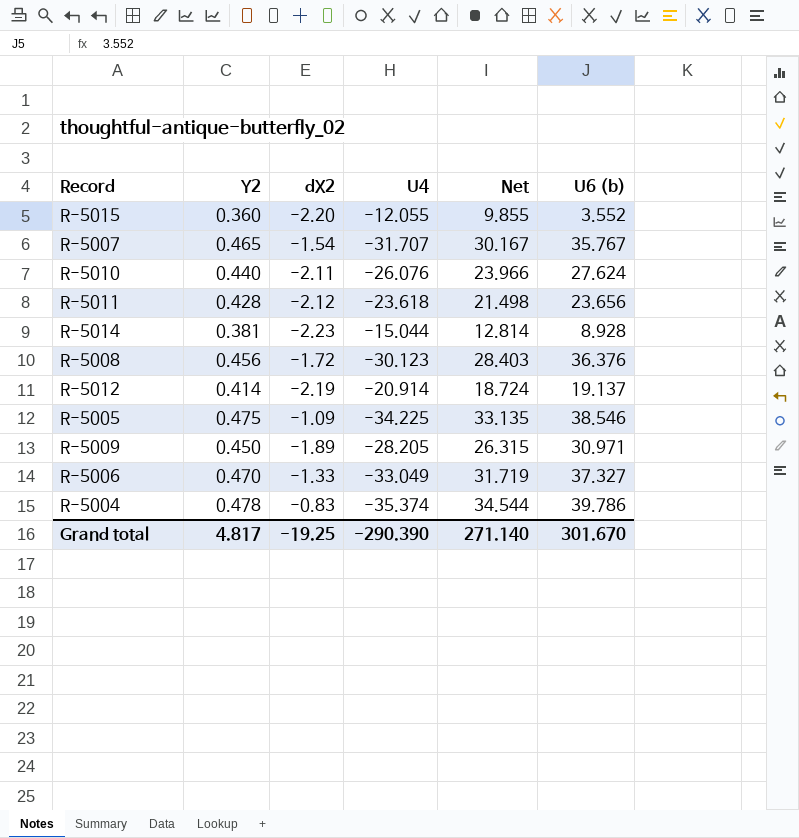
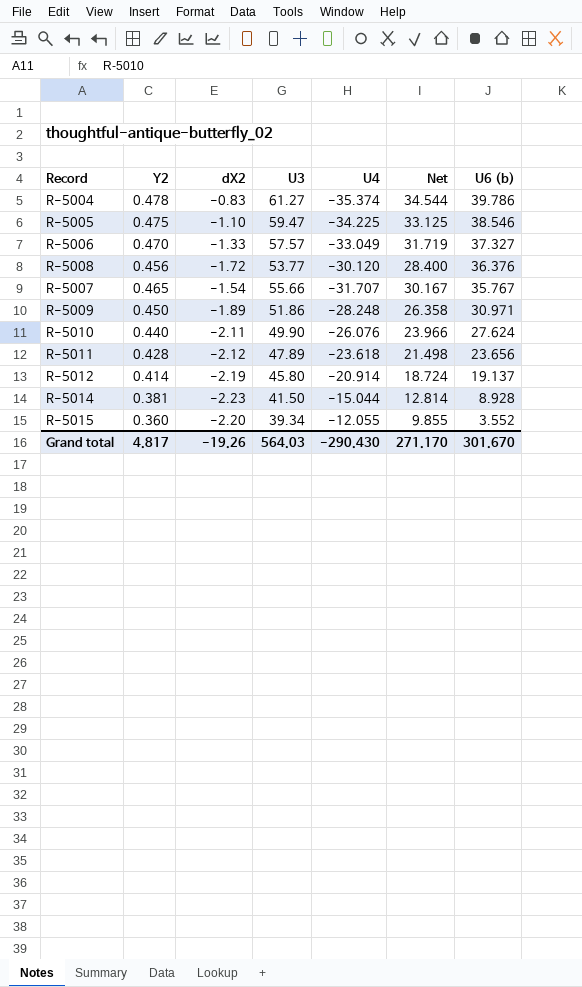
row order: none -> U6 (b) descending
column U3 | position: none -> 4
R-5005 | dX2: -1.09 -> -1.10
R-5005 | Net: 33.135 -> 33.125
R-5008 | U4: -30.123 -> -30.120
R-5008 | Net: 28.403 -> 28.400
R-5009 | U4: -28.205 -> -28.248
R-5009 | Net: 26.315 -> 26.358
Grand total | dX2: -19.25 -> -19.26
Grand total | U4: -290.390 -> -290.430
Grand total | Net: 271.140 -> 271.170

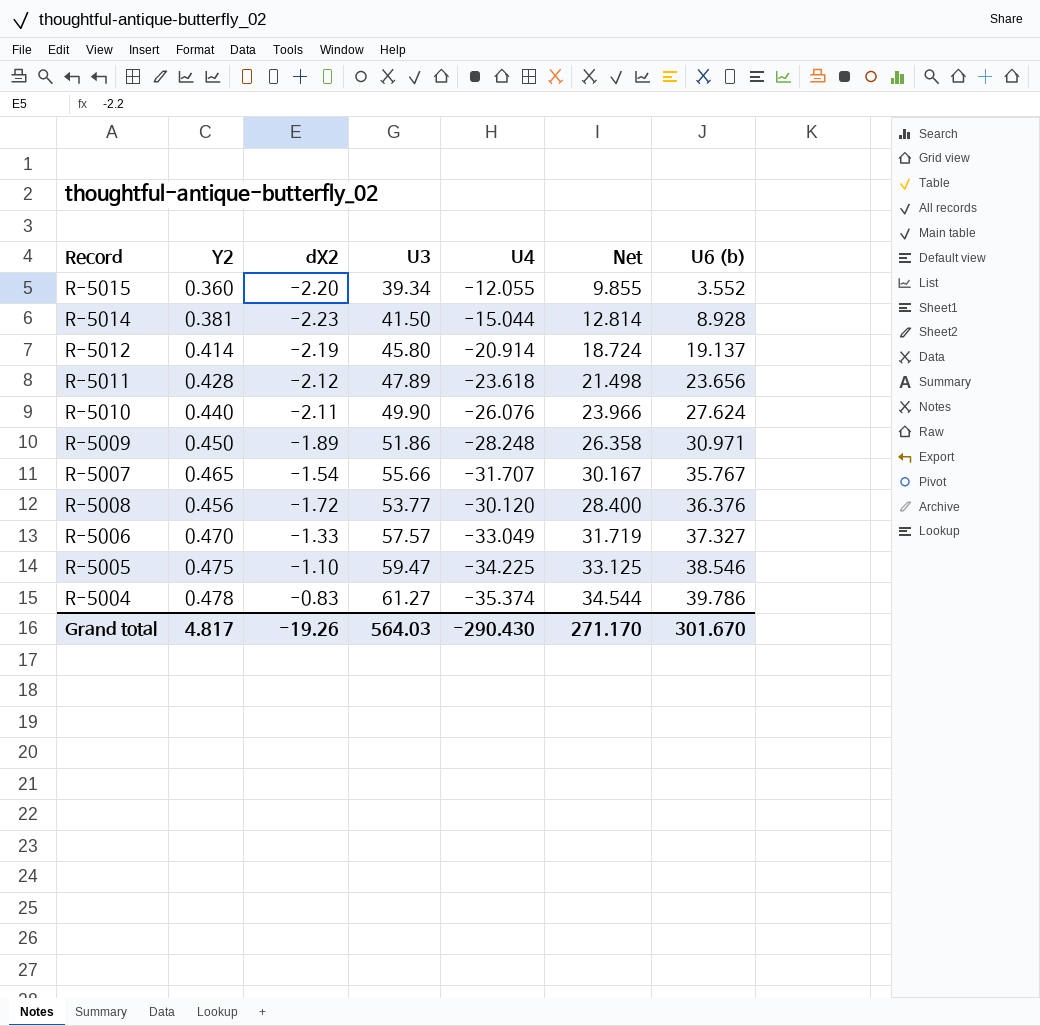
row order: U6 (b) descending -> U6 (b) ascending

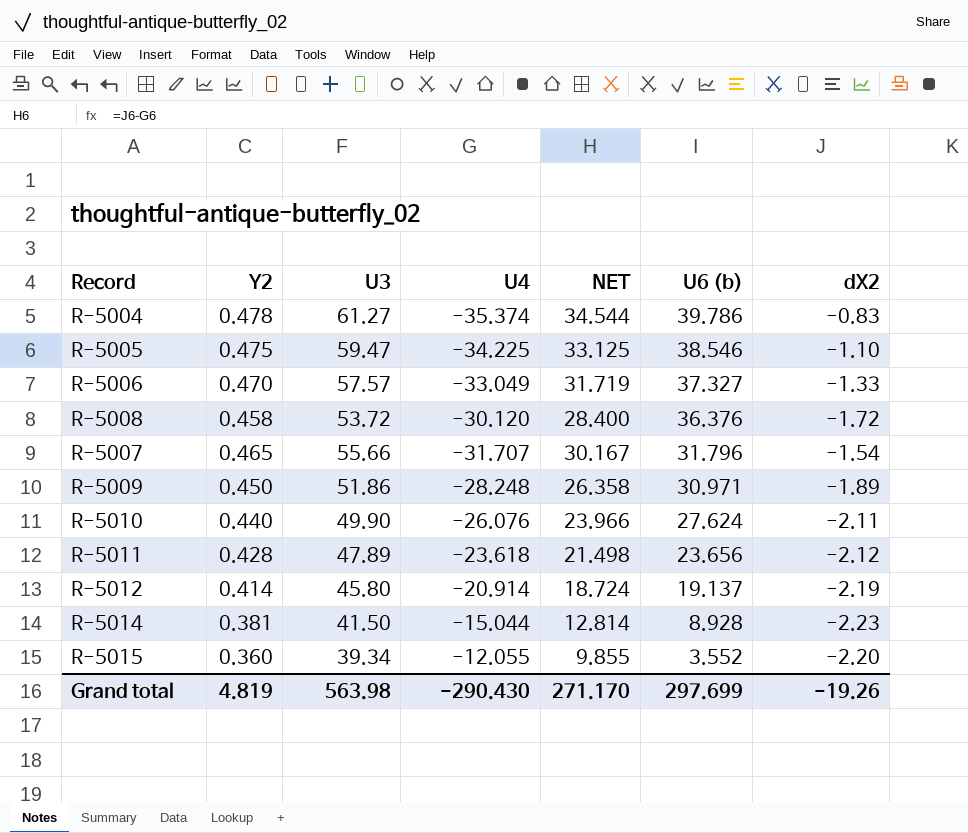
row order: U6 (b) ascending -> U6 (b) descending
column name: Net -> NET
column dX2 | position: 3 -> 7
R-5008 | Y2: 0.456 -> 0.458
R-5008 | U3: 53.77 -> 53.72
R-5007 | U6 (b): 35.767 -> 31.796
Grand total | Y2: 4.817 -> 4.819
Grand total | U3: 564.03 -> 563.98
Grand total | U6 (b): 301.670 -> 297.699

